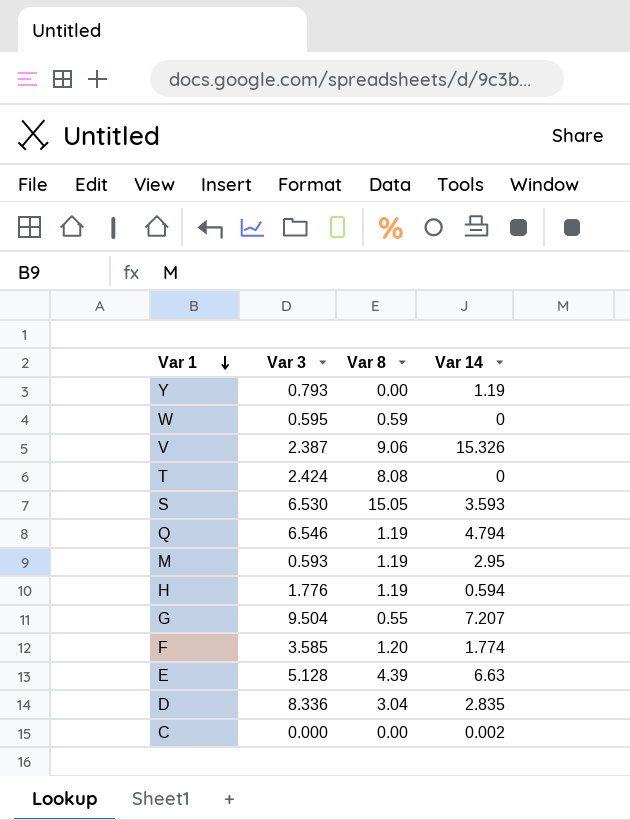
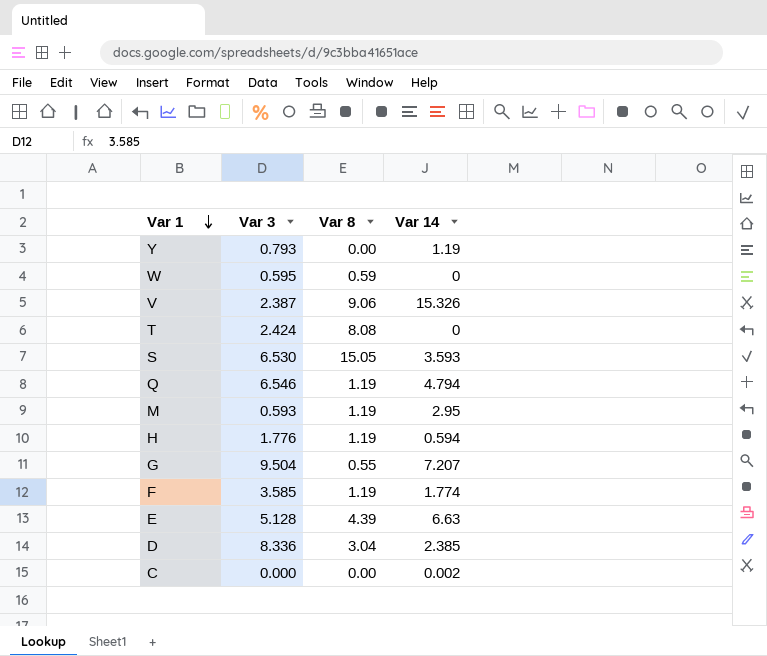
F | Var 8: 1.20 -> 1.19
D | Var 14: 2.835 -> 2.385

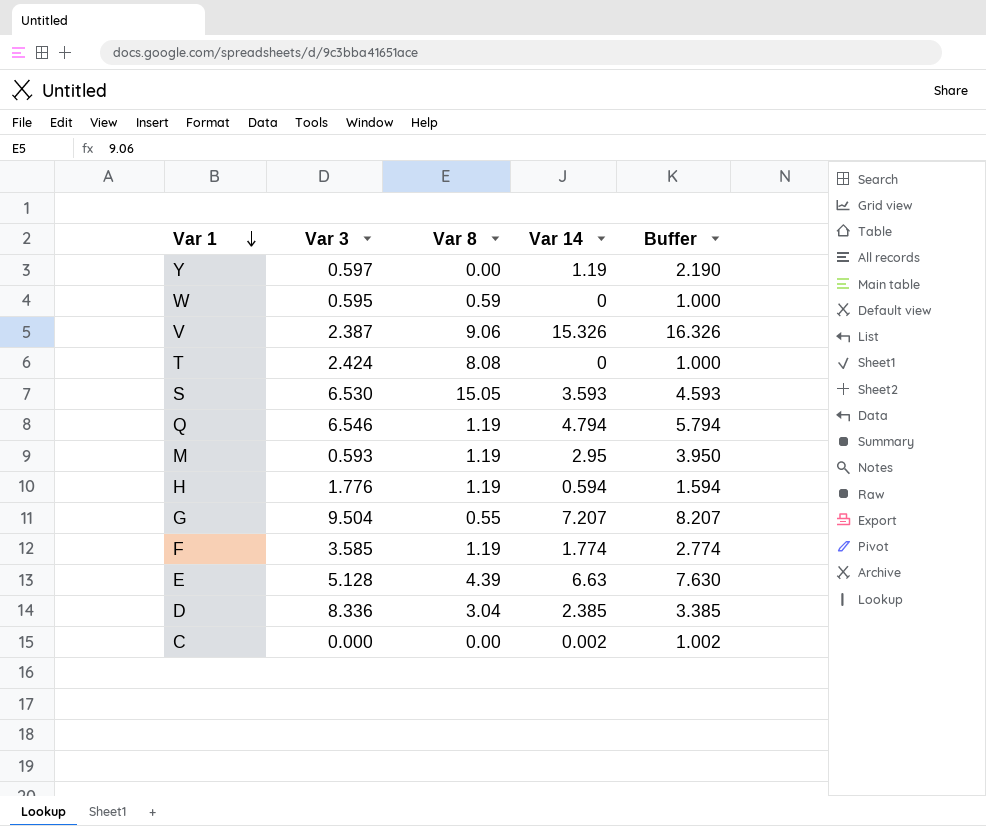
column Buffer | formula: none -> [Var 14] + 1
Y | Var 3: 0.793 -> 0.597

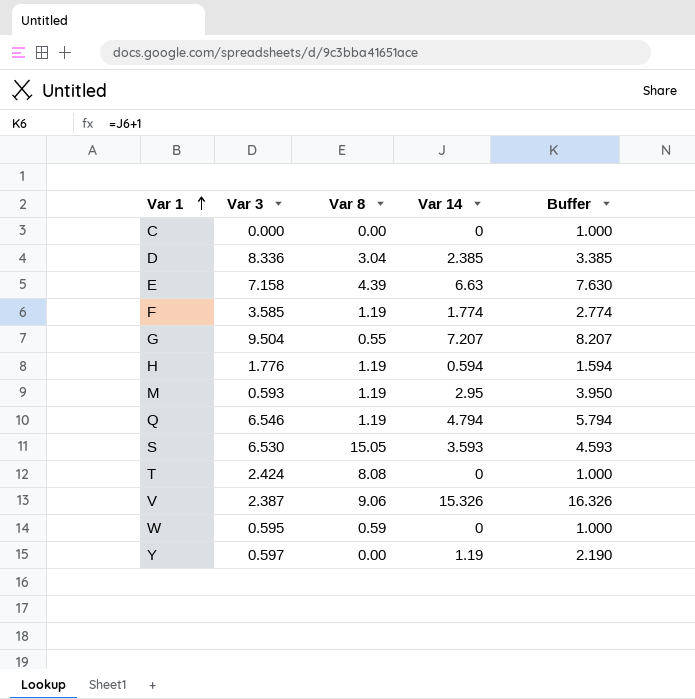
row order: Var 1 descending -> Var 1 ascending
C | Var 14: 0.002 -> 0
C | Buffer: 1.002 -> 1.000
E | Var 3: 5.128 -> 7.158

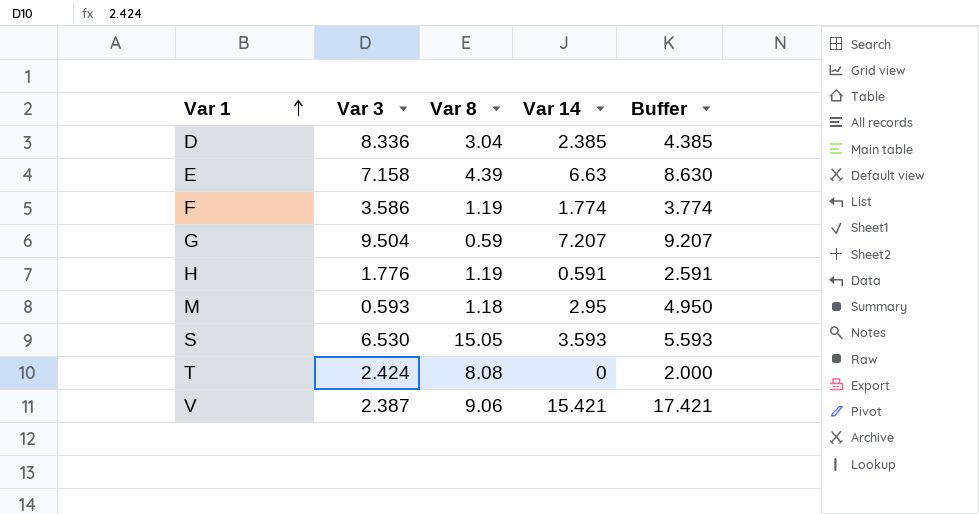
column Buffer | formula: [Var 14] + 1 -> [Var 14] + 2
row C: 0.000 | 0.00 | 0 | 1.000 -> none
row Q: 6.546 | 1.19 | 4.794 | 5.794 -> none
row W: 0.595 | 0.59 | 0 | 1.000 -> none
row Y: 0.597 | 0.00 | 1.19 | 2.190 -> none
F | Var 3: 3.585 -> 3.586
G | Var 8: 0.55 -> 0.59
H | Var 14: 0.594 -> 0.591
M | Var 8: 1.19 -> 1.18
V | Var 14: 15.326 -> 15.421

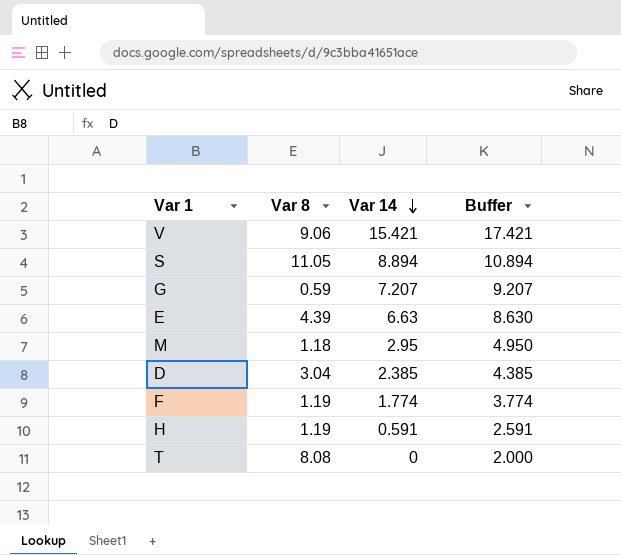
row order: Var 1 ascending -> Var 14 descending
column Var 3 | position: 2 -> none
S | Var 8: 15.05 -> 11.05
S | Var 14: 3.593 -> 8.894
S | Buffer: 5.593 -> 10.894

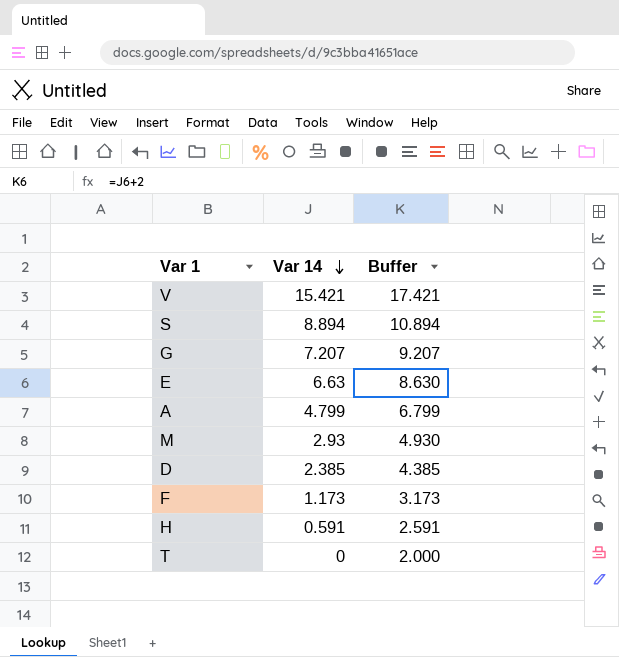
column Var 8 | position: 2 -> none
row A: none -> 4.799 | 6.799
M | Var 14: 2.95 -> 2.93
M | Buffer: 4.950 -> 4.930
F | Var 14: 1.774 -> 1.173
F | Buffer: 3.774 -> 3.173

